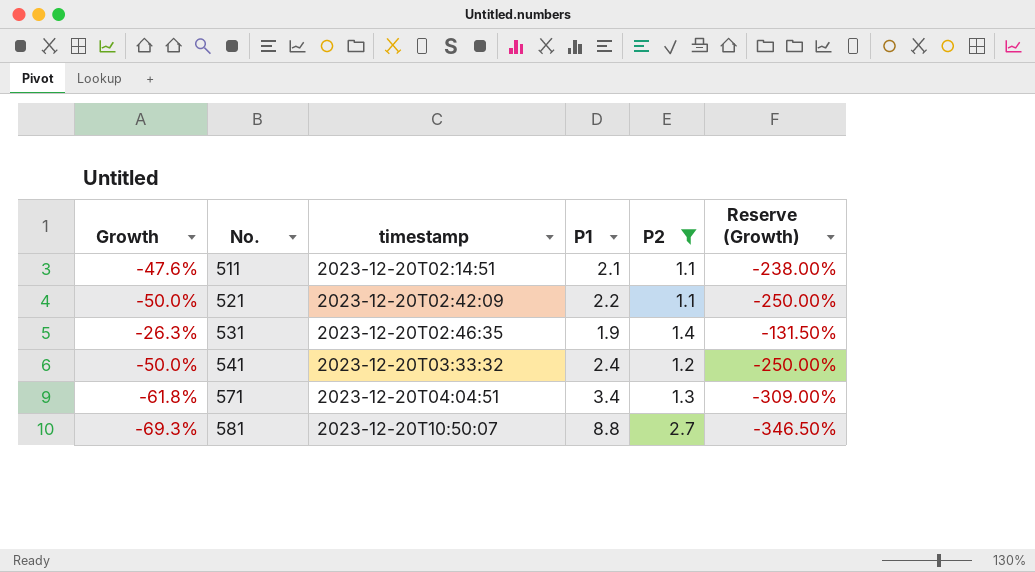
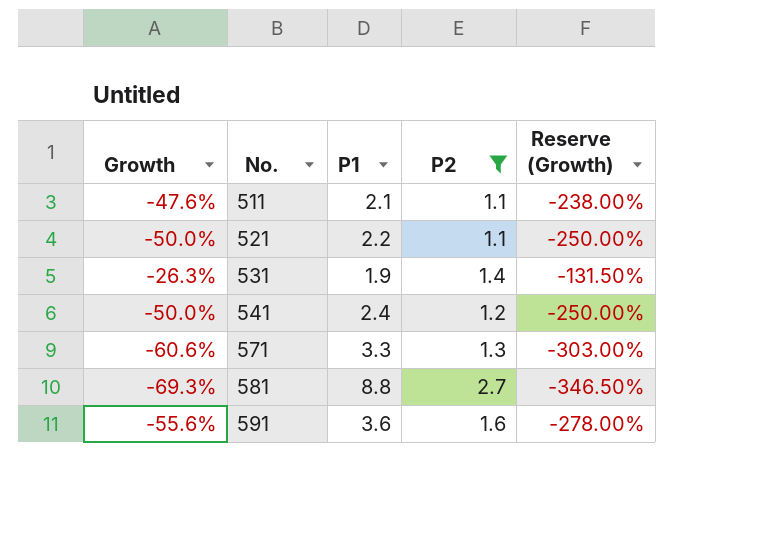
column timestamp | position: 3 -> none
571 | Growth: -61.8% -> -60.6%
571 | P1: 3.4 -> 3.3
571 | Reserve (Growth): -309.00% -> -303.00%
row 591: none -> -55.6% | 3.6 | 1.6 | -278.00%

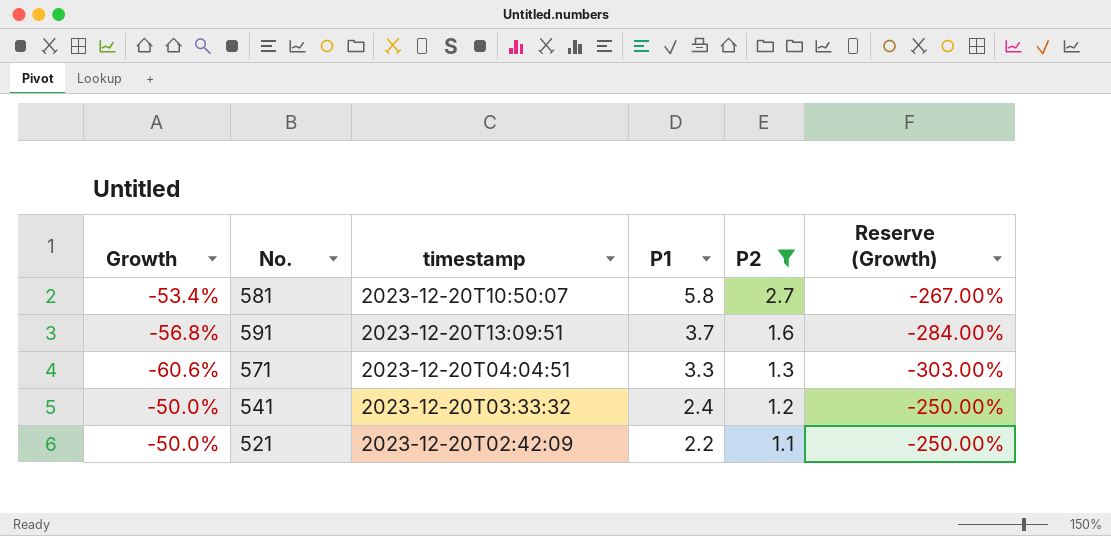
row order: No. ascending -> P1 descending
column timestamp | position: none -> 3
row 511: -47.6% | 2.1 | 1.1 | -238.00% -> none
row 531: -26.3% | 1.9 | 1.4 | -131.50% -> none
581 | Growth: -69.3% -> -53.4%
581 | P1: 8.8 -> 5.8
581 | Reserve (Growth): -346.50% -> -267.00%
591 | Growth: -55.6% -> -56.8%
591 | P1: 3.6 -> 3.7
591 | Reserve (Growth): -278.00% -> -284.00%

